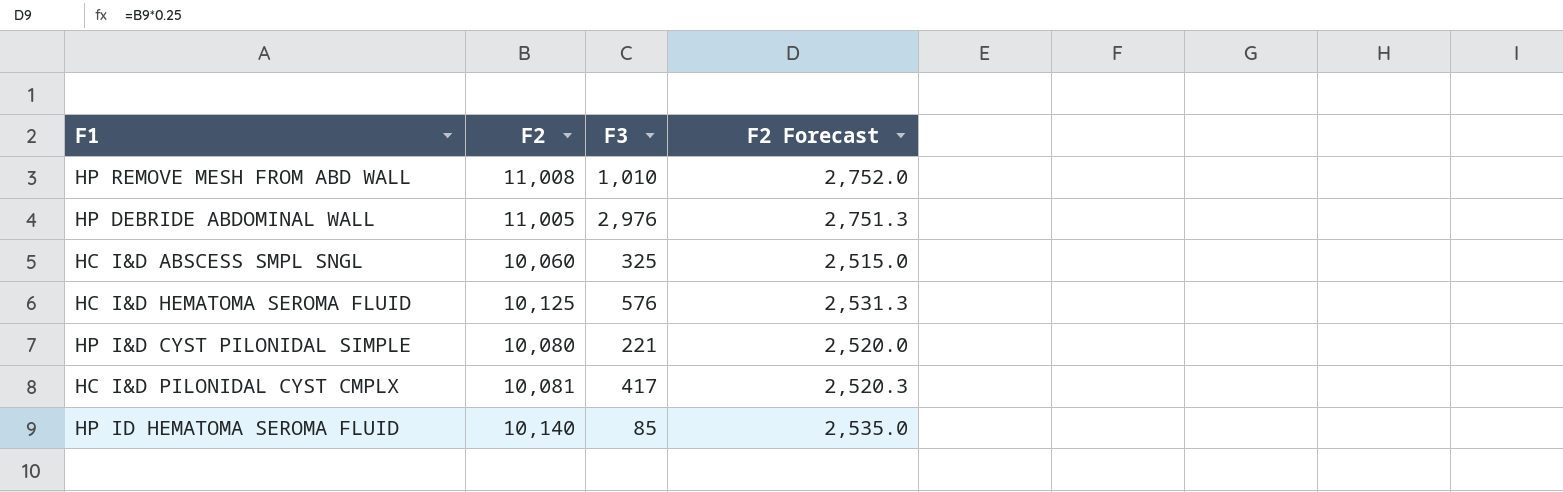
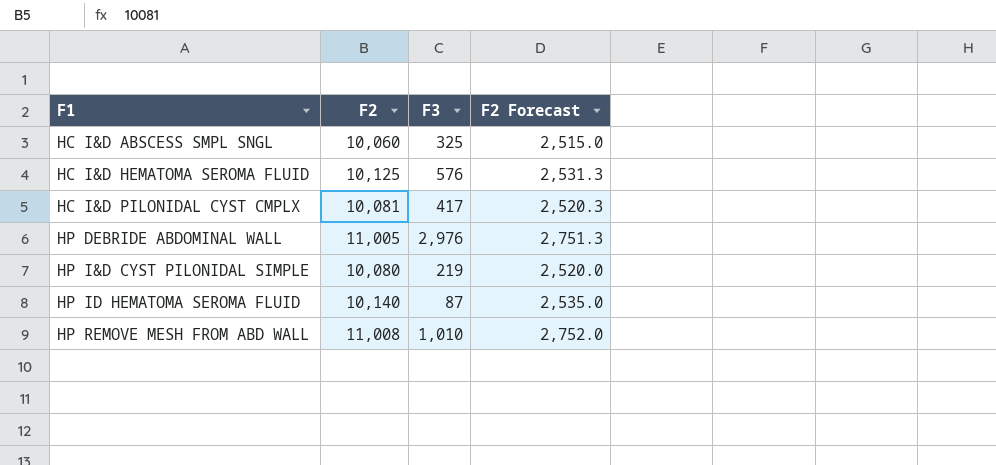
row order: none -> F1 ascending
HP I&D CYST PILONIDAL SIMPLE | F3: 221 -> 219
HP ID HEMATOMA SEROMA FLUID | F3: 85 -> 87

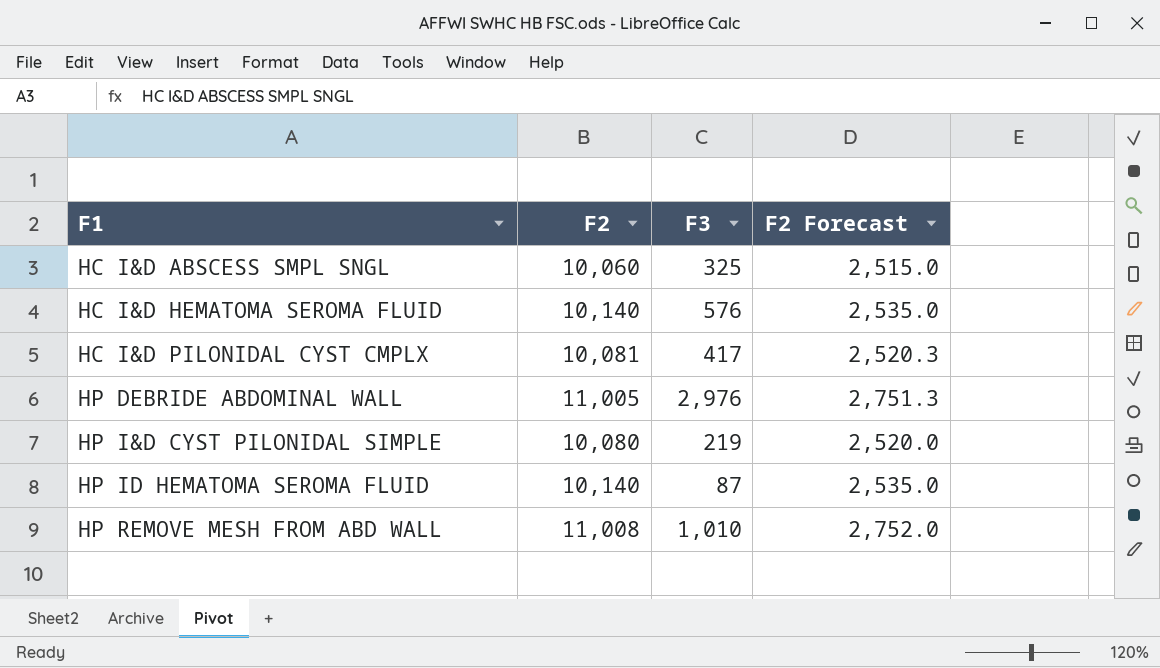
HC I&D HEMATOMA SEROMA FLUID | F2: 10,125 -> 10,140
HC I&D HEMATOMA SEROMA FLUID | F2 Forecast: 2,531.3 -> 2,535.0

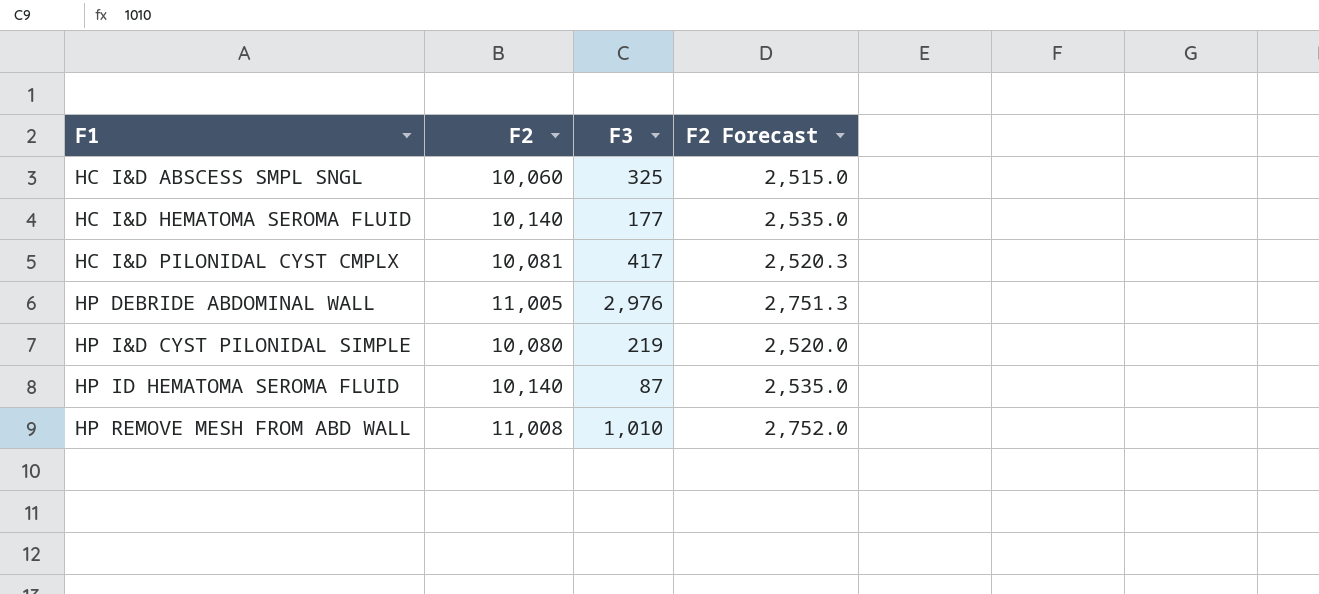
HC I&D HEMATOMA SEROMA FLUID | F3: 576 -> 177

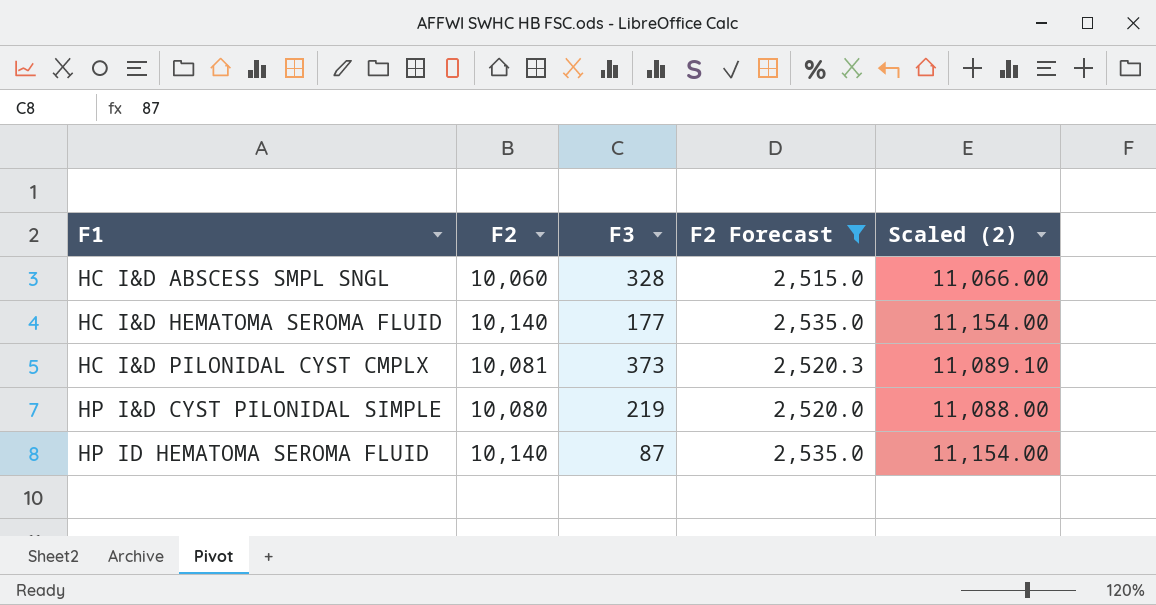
filter: none -> F2 Forecast <= 2,535.0
column Scaled (2) | formula: none -> [F2] * 1.1
HC I&D ABSCESS SMPL SNGL | F3: 325 -> 328
HC I&D PILONIDAL CYST CMPLX | F3: 417 -> 373

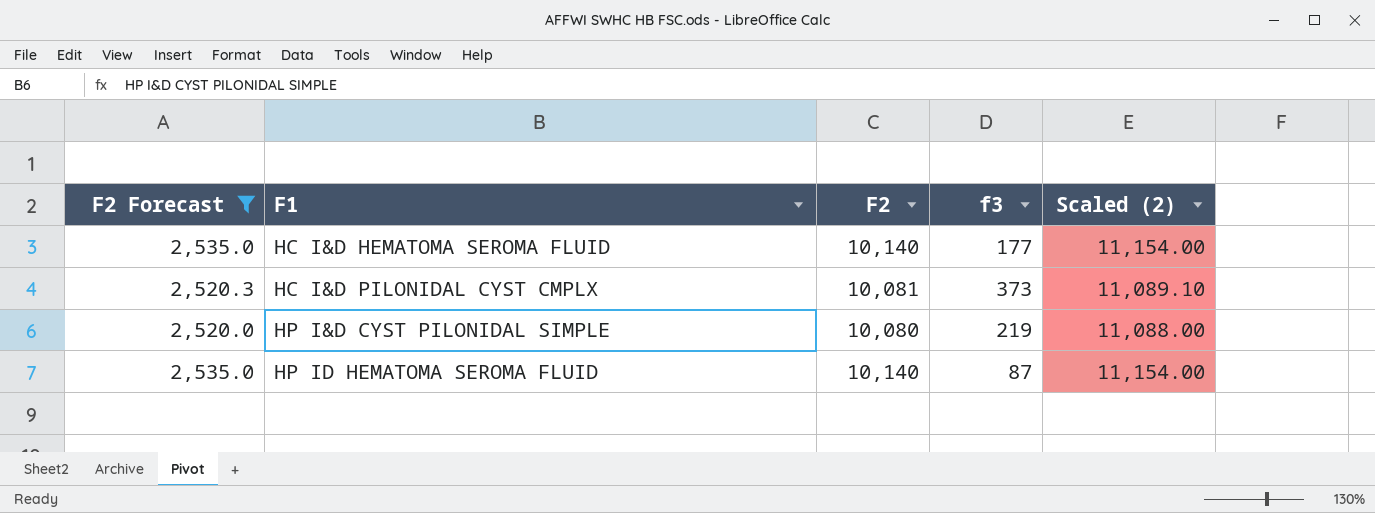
column F2 Forecast | position: 4 -> 1
column name: F3 -> f3
row HC I&D ABSCESS SMPL SNGL: 10,060 | 328 | 2,515.0 | 11,066.00 -> none

